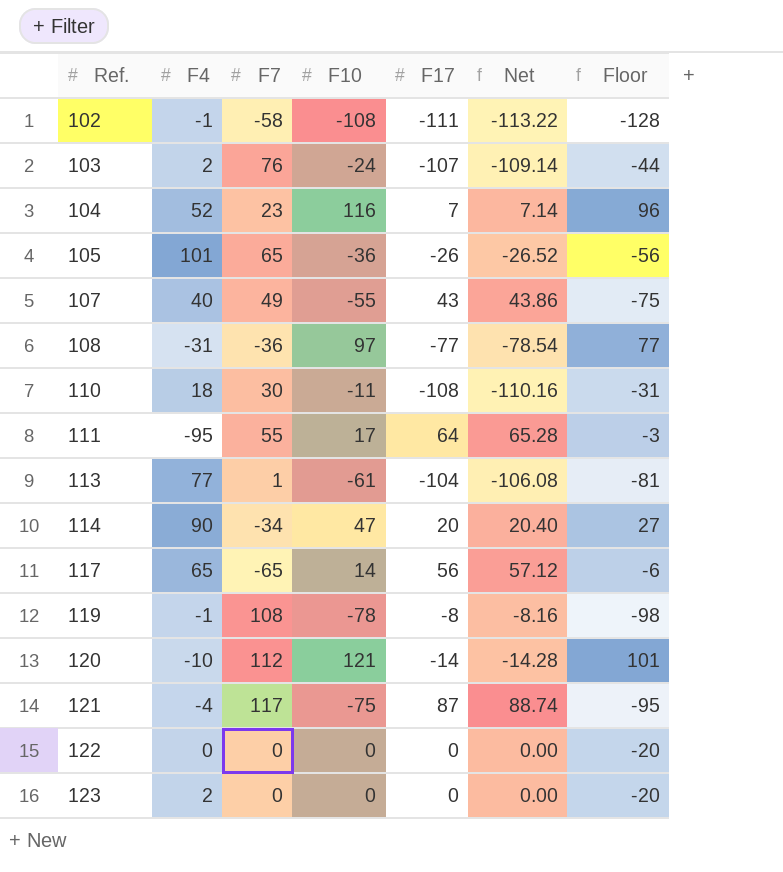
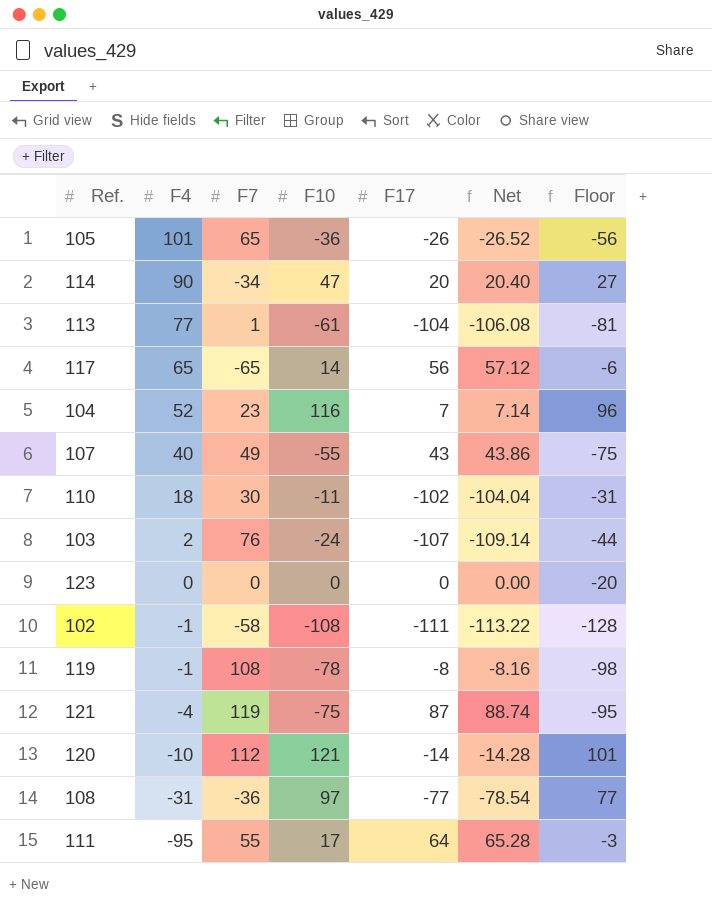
row order: Ref. ascending -> F4 descending
row 122: 0 | 0 | 0 | 0 | 0.00 | -20 -> none
110 | F17: -108 -> -102
110 | Net: -110.16 -> -104.04
123 | F4: 2 -> 0
121 | F7: 117 -> 119

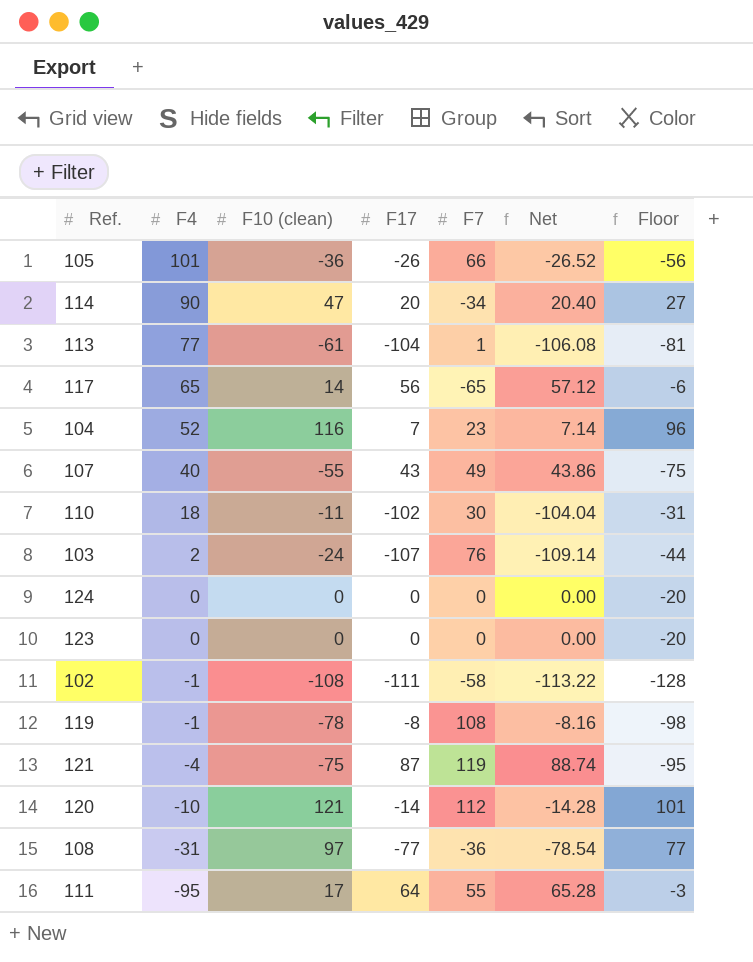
column name: F10 -> F10 (clean)
column F7 | position: 3 -> 5
105 | F7: 65 -> 66
row 124: none -> 0 | 0 | 0 | 0 | 0.00 | -20

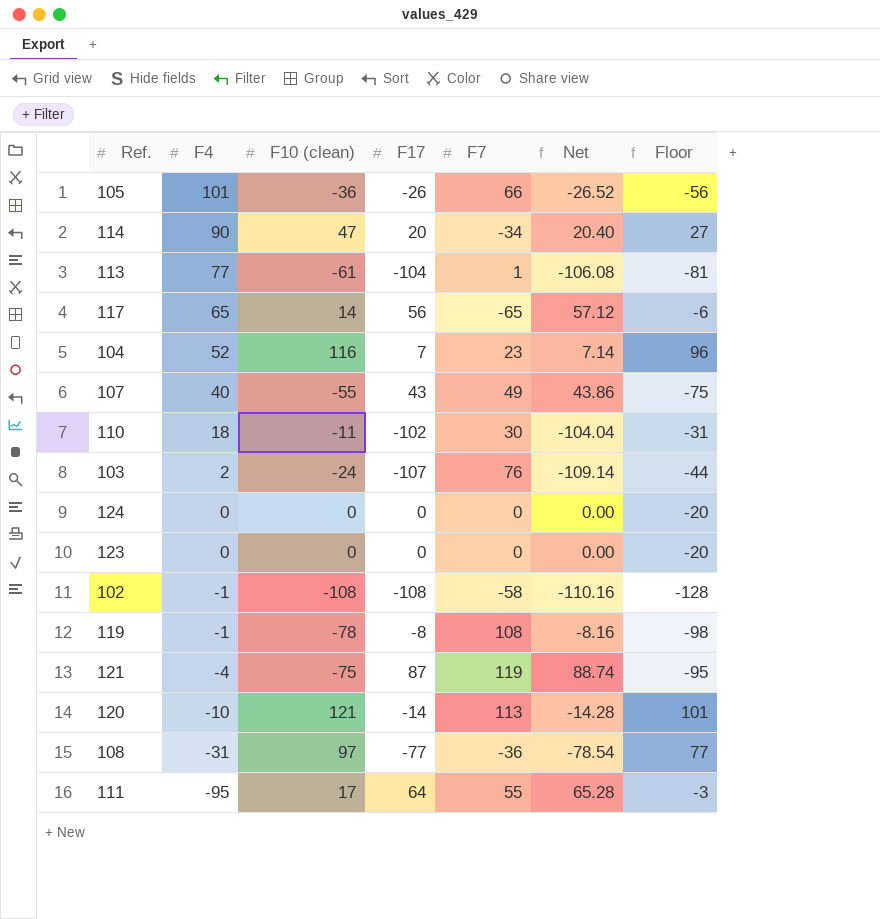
102 | F17: -111 -> -108
102 | Net: -113.22 -> -110.16
120 | F7: 112 -> 113

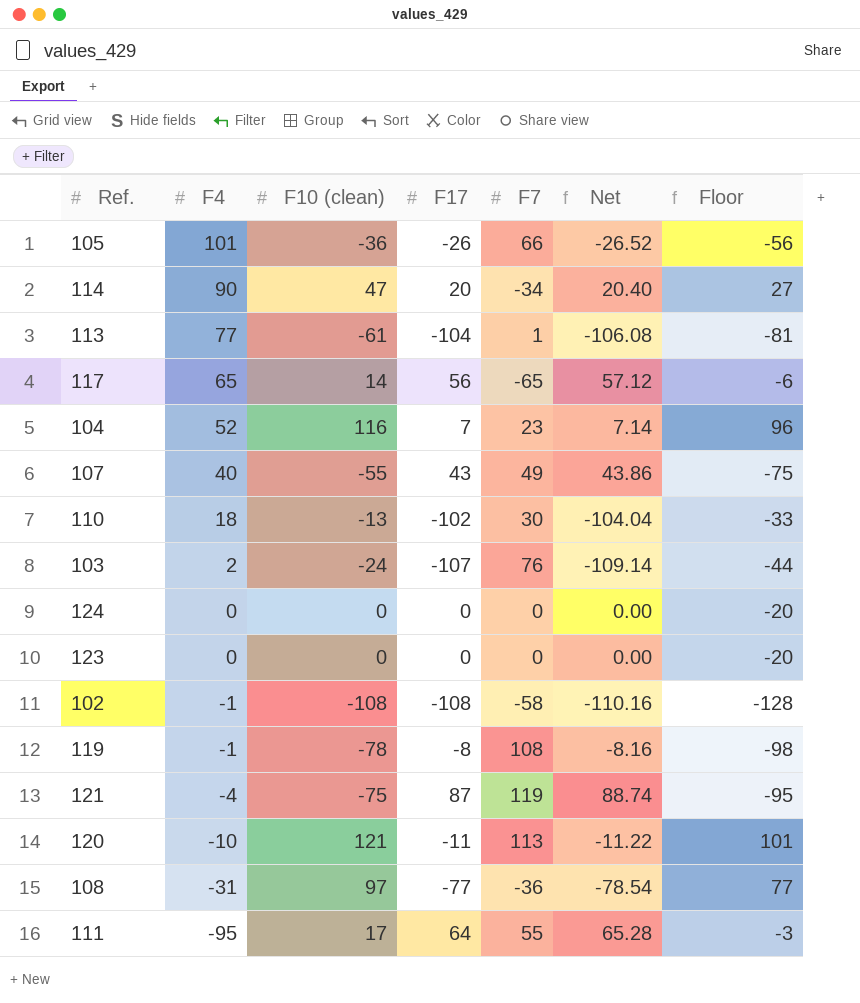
110 | F10 (clean): -11 -> -13
110 | Floor: -31 -> -33
120 | F17: -14 -> -11
120 | Net: -14.28 -> -11.22

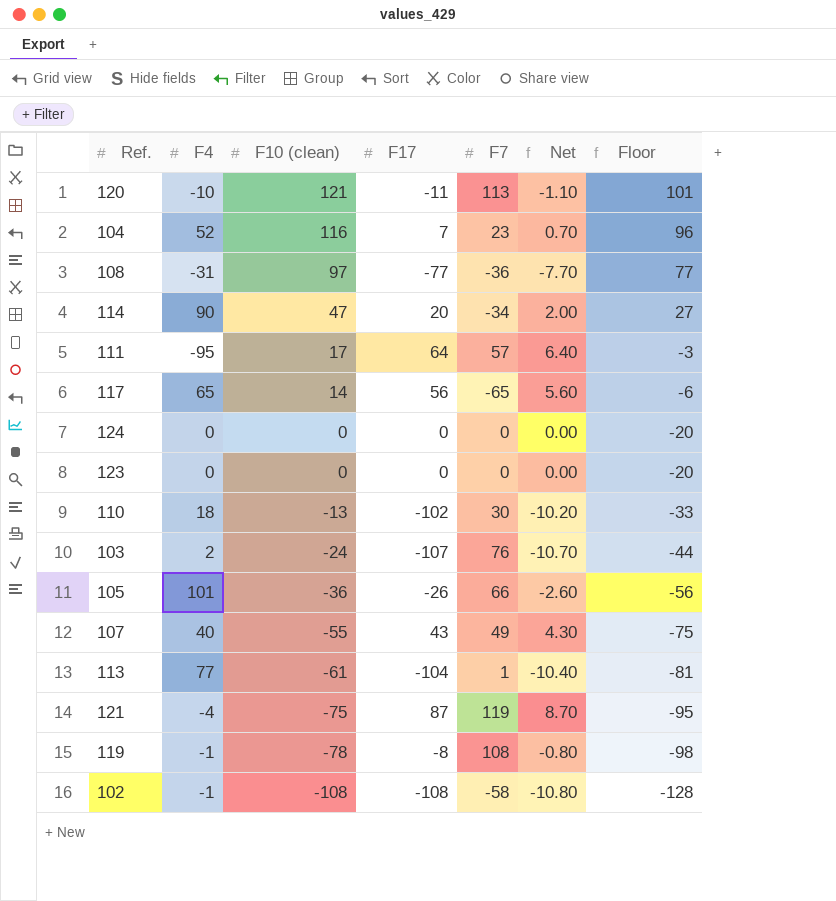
row order: F4 descending -> F10 (clean) descending
column Net | formula: [F17] * 1.02 -> [F17] * 0.1
111 | F7: 55 -> 57

